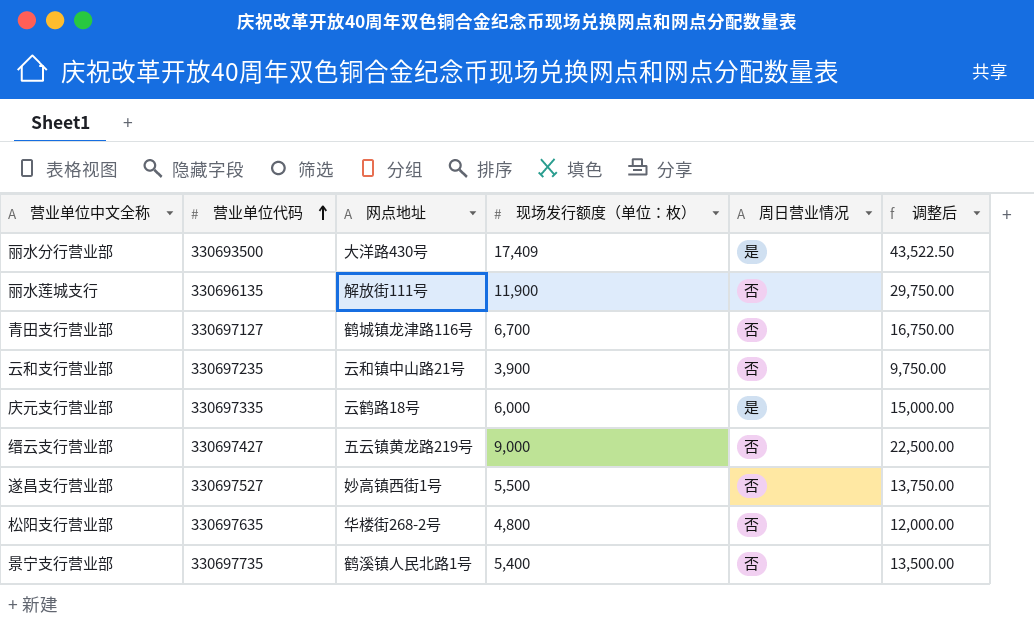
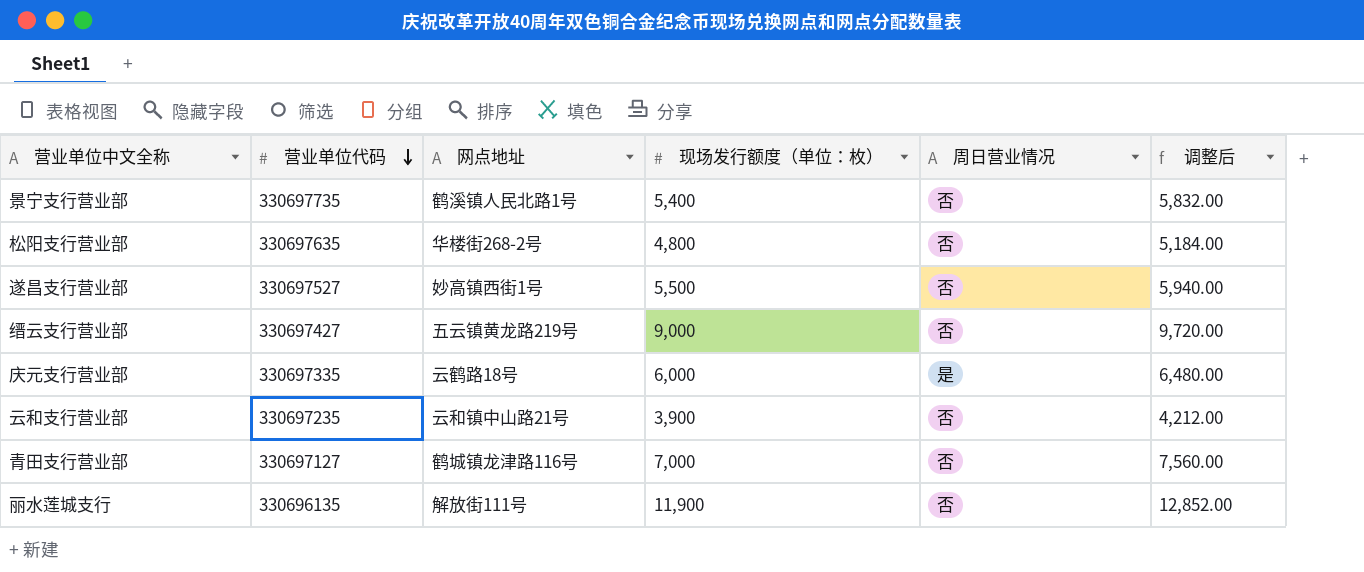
row order: 营业单位代码 ascending -> 营业单位代码 descending
column 调整后 | formula: [现场发行额度（单位：枚）] * 2.5 -> [现场发行额度（单位：枚）] * 1.08
row 丽水分行营业部: 330693500 | 大洋路430号 | 17,409 | 是 | 43,522.50 -> none
青田支行营业部 | 现场发行额度（单位：枚）: 6,700 -> 7,000

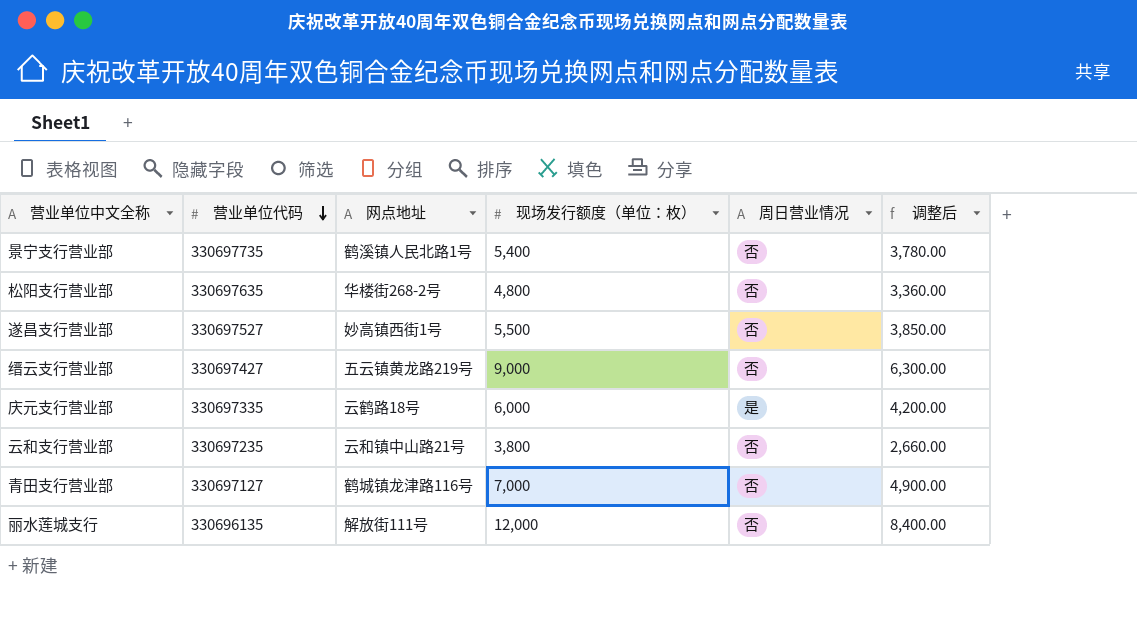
column 调整后 | formula: [现场发行额度（单位：枚）] * 1.08 -> [现场发行额度（单位：枚）] * 0.7
云和支行营业部 | 现场发行额度（单位：枚）: 3,900 -> 3,800
丽水莲城支行 | 现场发行额度（单位：枚）: 11,900 -> 12,000

